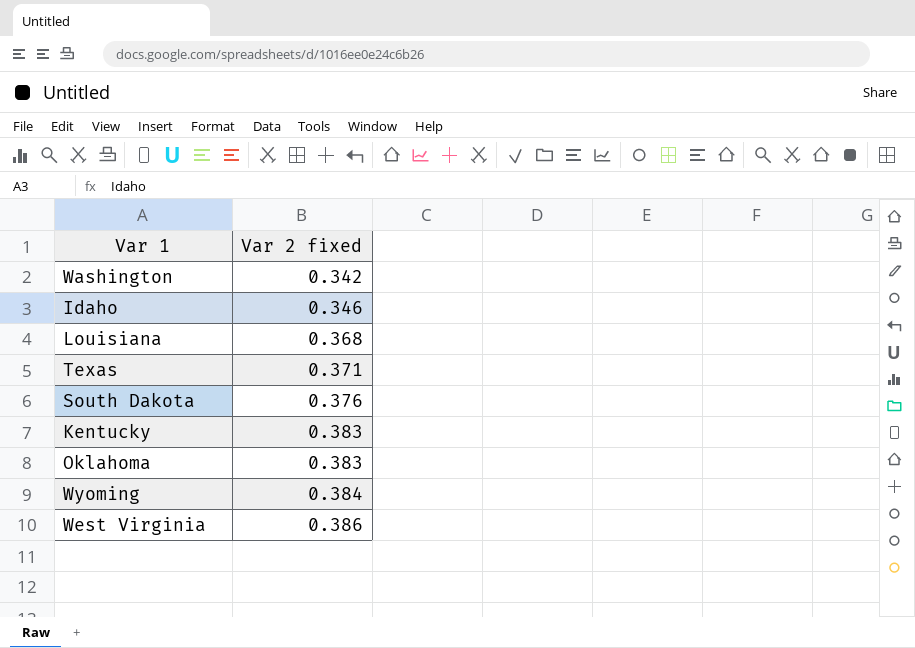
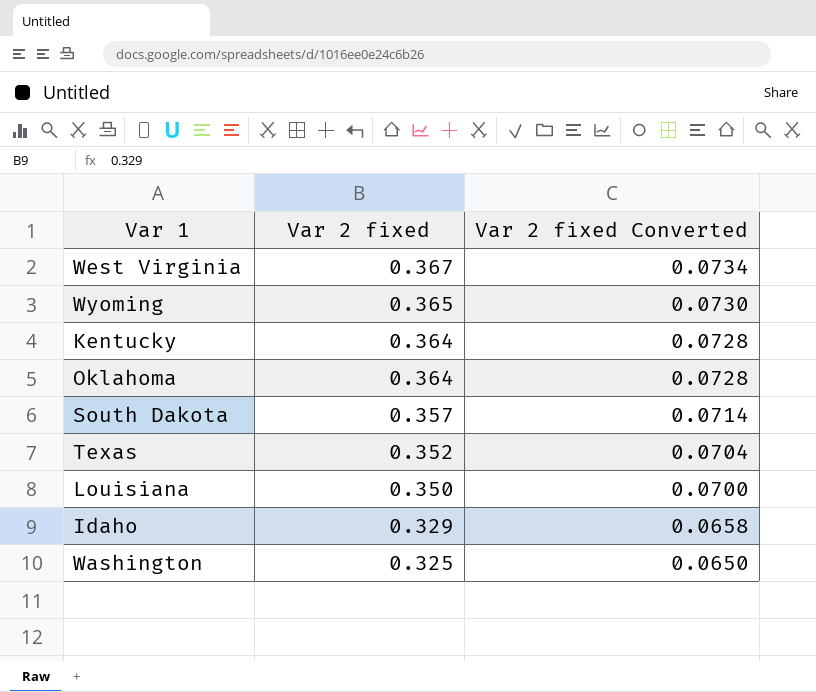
row order: Var 2 fixed ascending -> Var 2 fixed descending
column Var 2 fixed Converted | formula: none -> [Var 2 fixed] * 0.2
West Virginia | Var 2 fixed: 0.386 -> 0.367
Wyoming | Var 2 fixed: 0.384 -> 0.365
Kentucky | Var 2 fixed: 0.383 -> 0.364
Oklahoma | Var 2 fixed: 0.383 -> 0.364
South Dakota | Var 2 fixed: 0.376 -> 0.357
Texas | Var 2 fixed: 0.371 -> 0.352
Louisiana | Var 2 fixed: 0.368 -> 0.350
Idaho | Var 2 fixed: 0.346 -> 0.329
Washington | Var 2 fixed: 0.342 -> 0.325

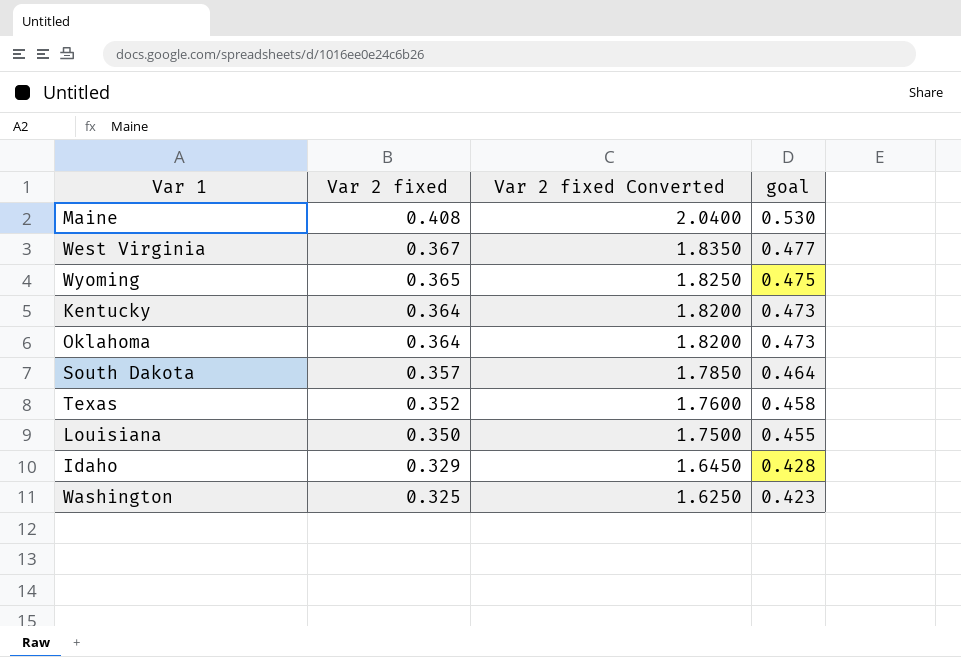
column Var 2 fixed Converted | formula: [Var 2 fixed] * 0.2 -> [Var 2 fixed] * 5
column goal | formula: none -> [Var 2 fixed] * 1.3
row Maine: none -> 0.408 | 2.0400 | 0.530

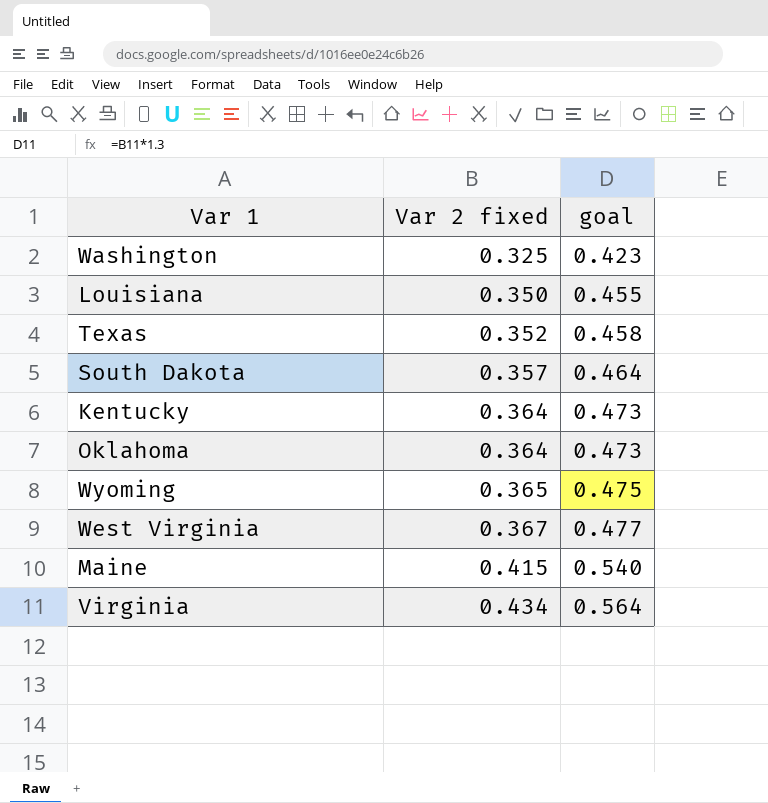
row order: Var 2 fixed descending -> Var 2 fixed ascending
column Var 2 fixed Converted | formula: [Var 2 fixed] * 5 -> none
row Idaho: 0.329 | 1.6450 | 0.428 -> none
Maine | Var 2 fixed: 0.408 -> 0.415
Maine | goal: 0.530 -> 0.540
row Virginia: none -> 0.434 | 0.564

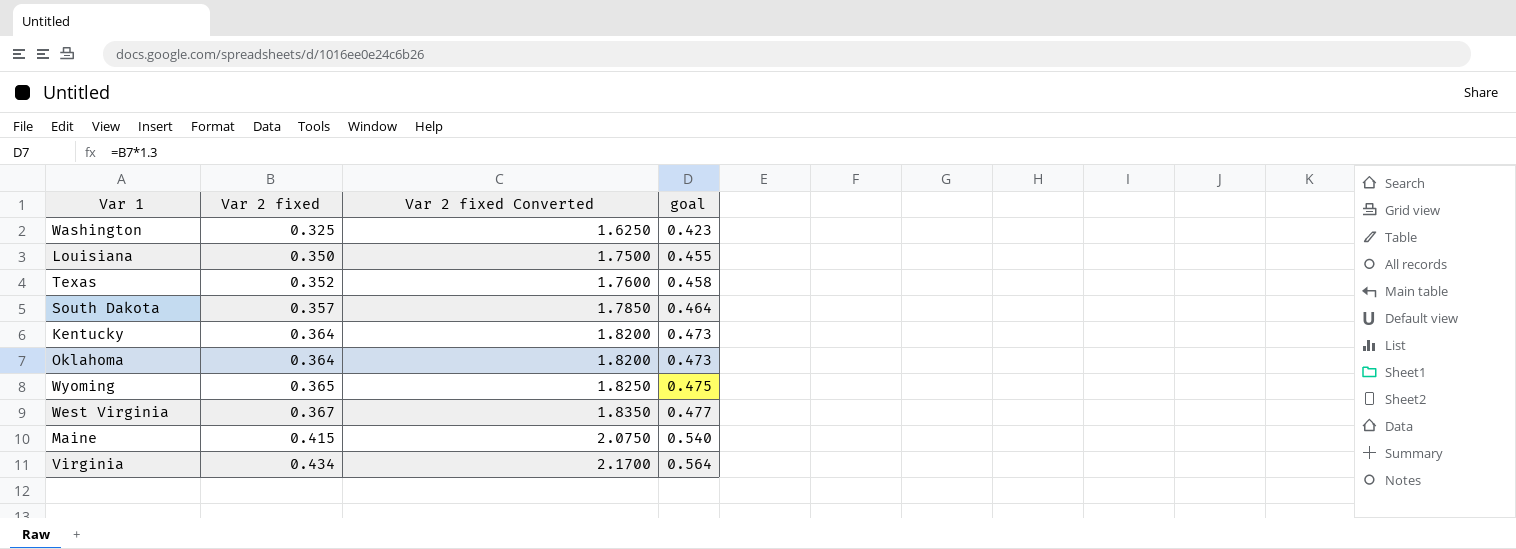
column Var 2 fixed Converted | formula: none -> [Var 2 fixed] * 5

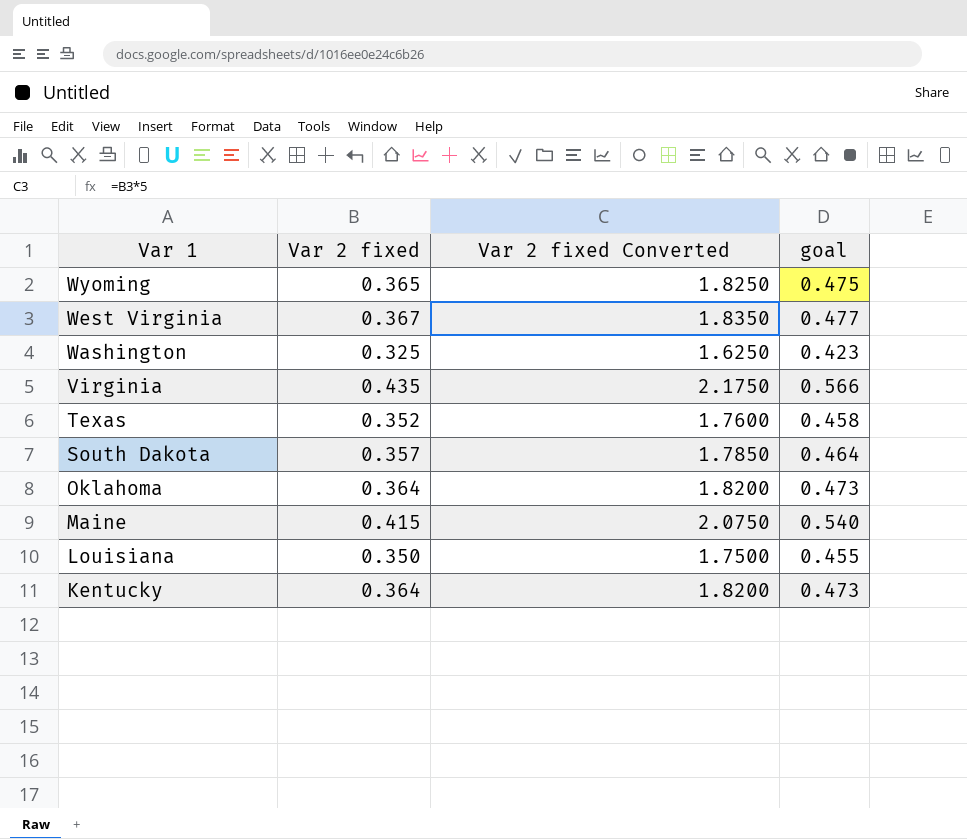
row order: Var 2 fixed ascending -> Var 1 descending
Virginia | Var 2 fixed: 0.434 -> 0.435
Virginia | Var 2 fixed Converted: 2.1700 -> 2.1750
Virginia | goal: 0.564 -> 0.566

